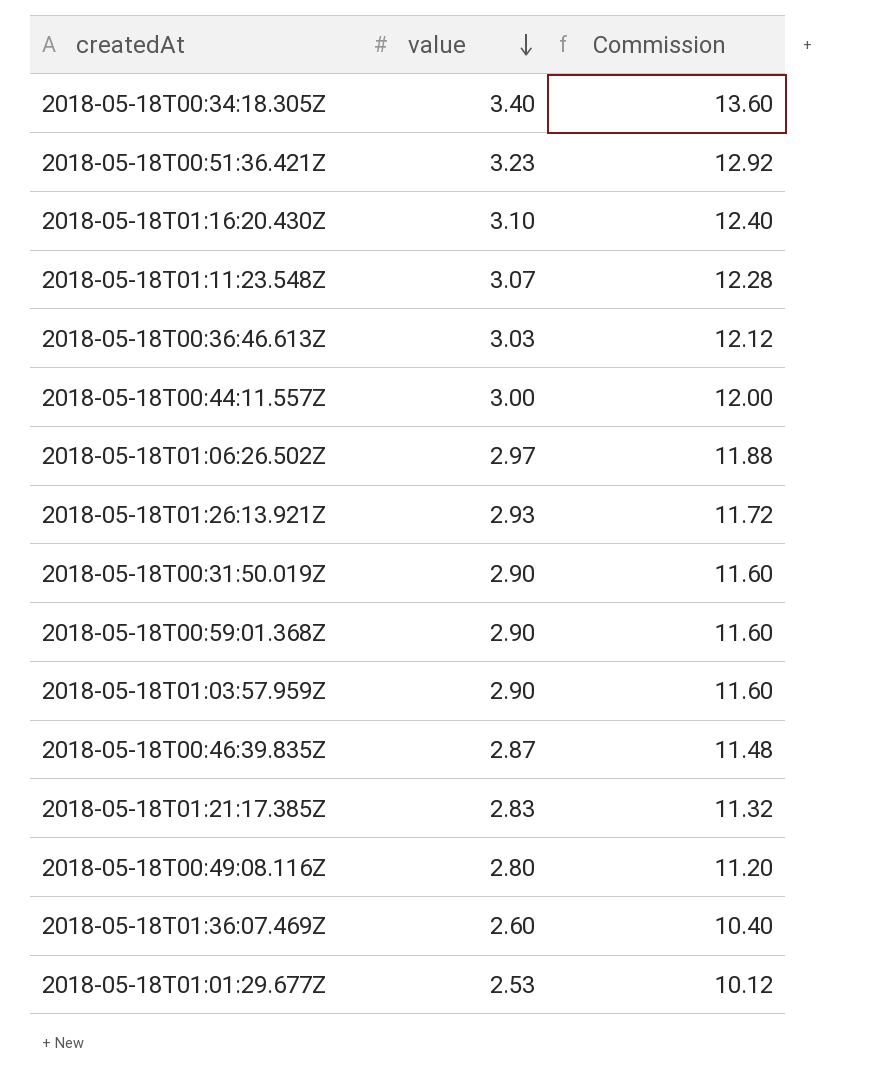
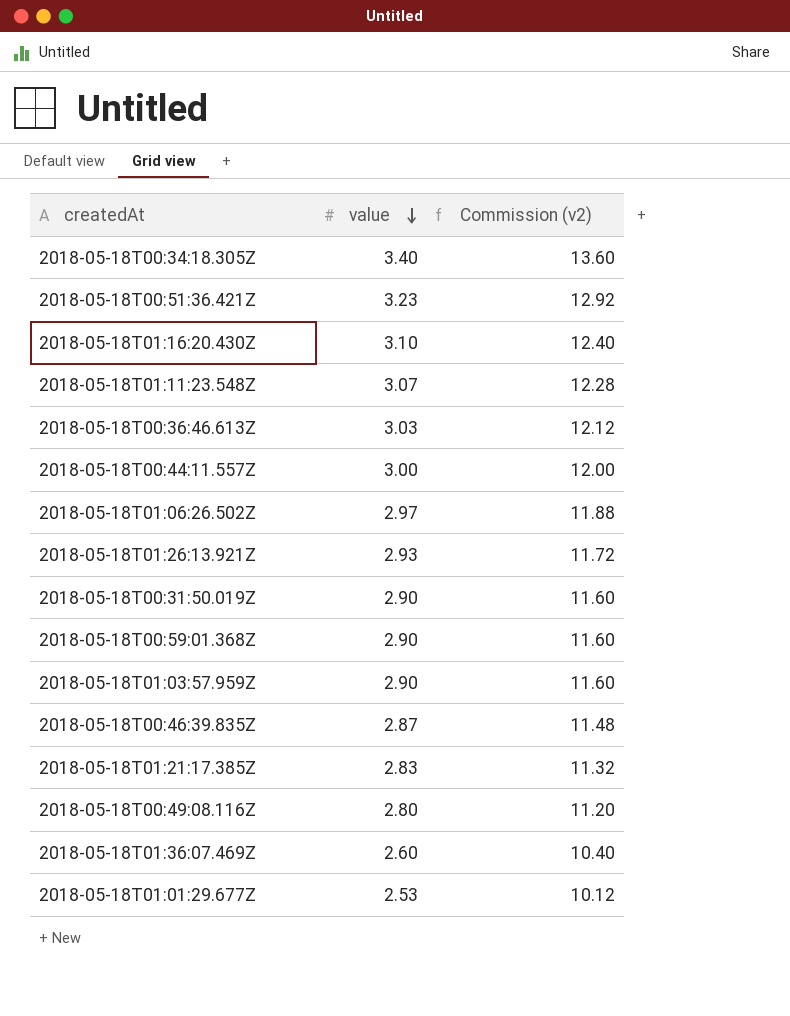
column name: Commission -> Commission (v2)

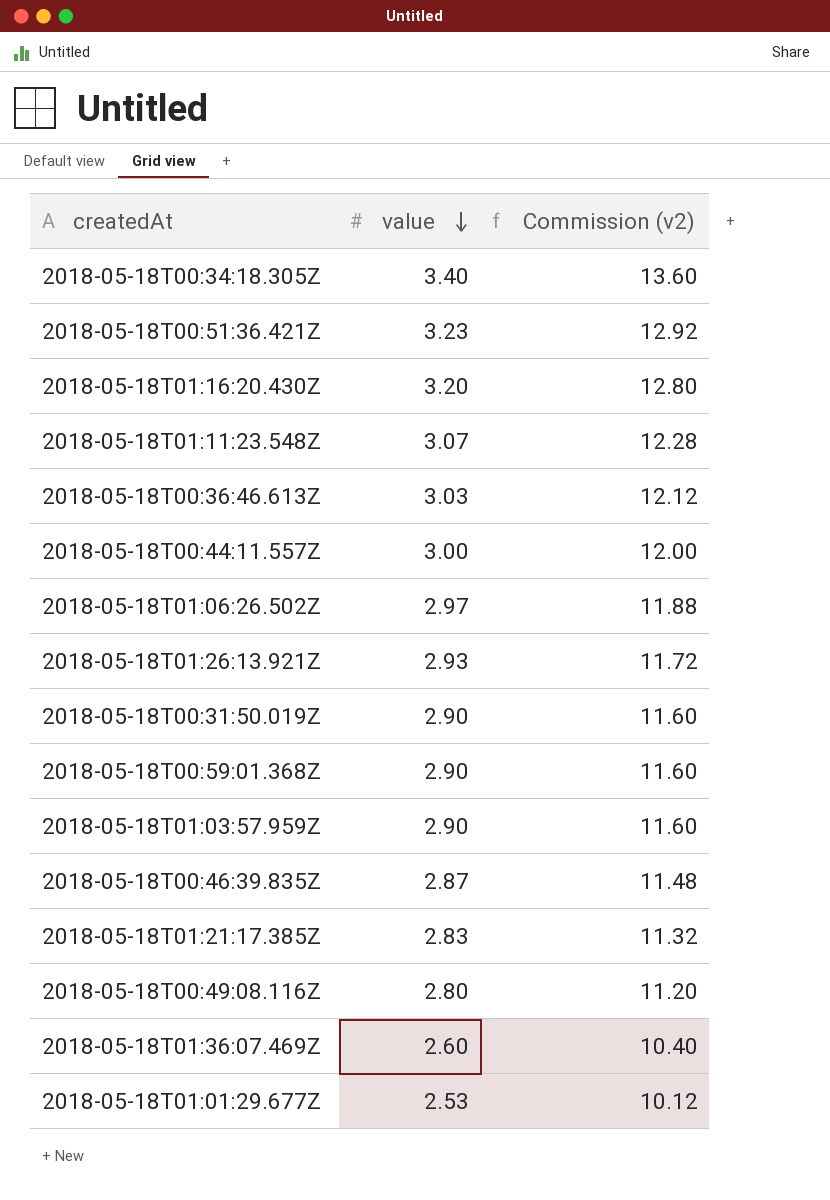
2018-05-18T01:16:20.430Z | value: 3.10 -> 3.20
2018-05-18T01:16:20.430Z | Commission (v2): 12.40 -> 12.80

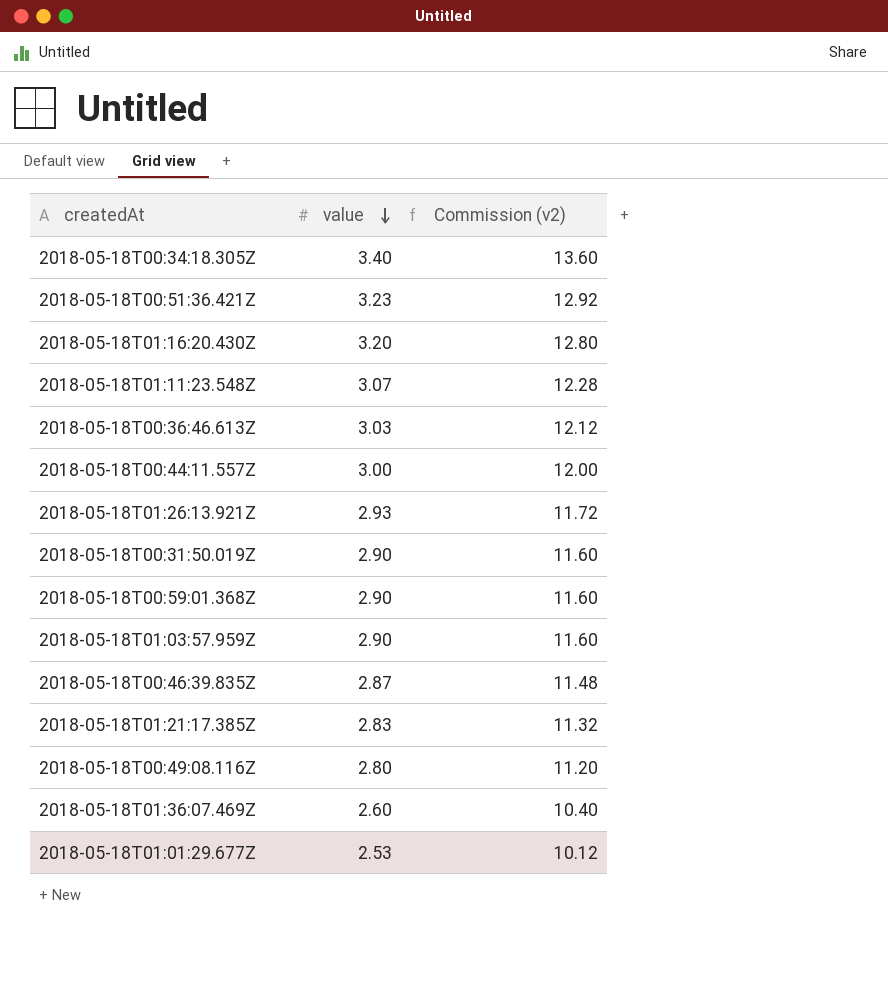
row 2018-05-18T01:06:26.502Z: 2.97 | 11.88 -> none

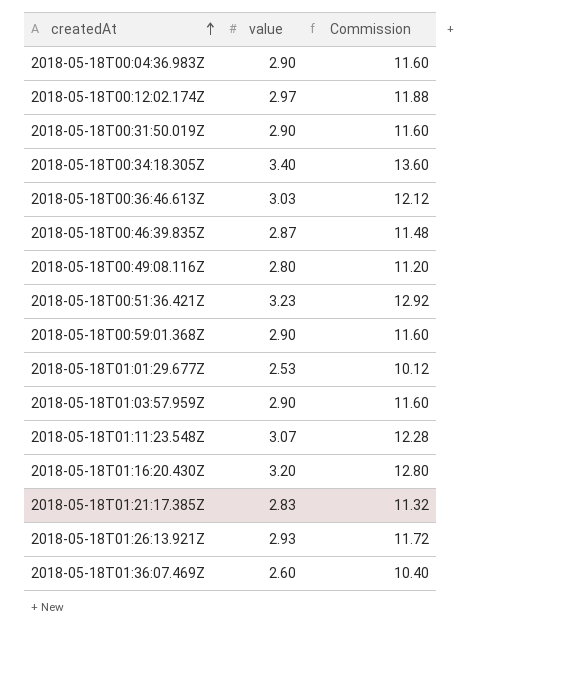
row order: value descending -> createdAt ascending
column name: Commission (v2) -> Commission
row 2018-05-18T00:44:11.557Z: 3.00 | 12.00 -> none
row 2018-05-18T00:04:36.983Z: none -> 2.90 | 11.60
row 2018-05-18T00:12:02.174Z: none -> 2.97 | 11.88

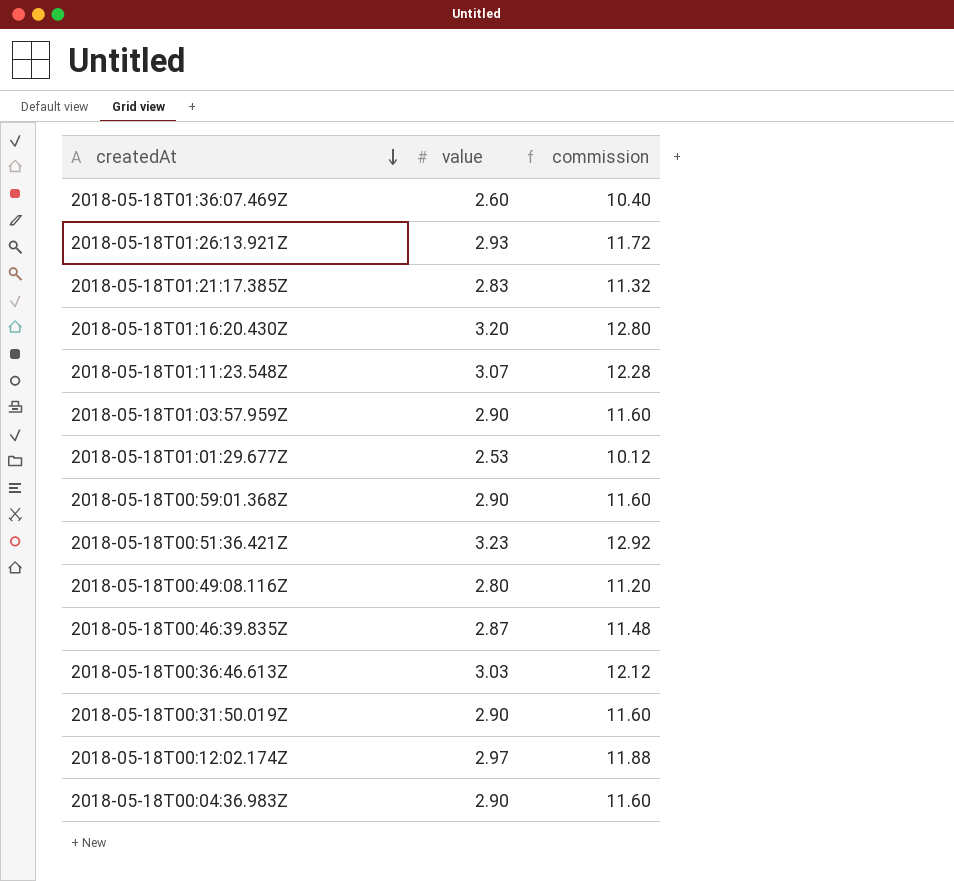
row order: createdAt ascending -> createdAt descending
column name: Commission -> commission
row 2018-05-18T00:34:18.305Z: 3.40 | 13.60 -> none

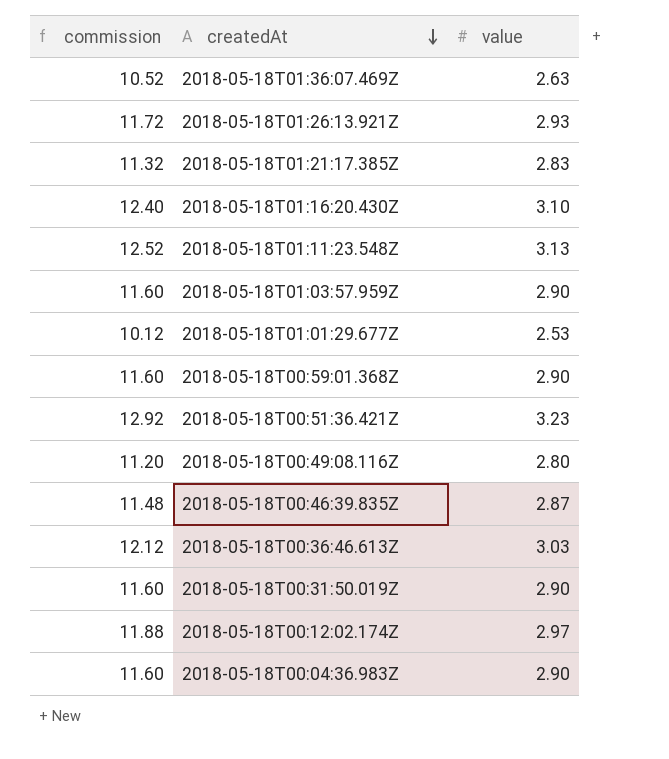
column commission | position: 3 -> 1
2018-05-18T01:36:07.469Z | commission: 10.40 -> 10.52
2018-05-18T01:36:07.469Z | value: 2.60 -> 2.63
2018-05-18T01:16:20.430Z | commission: 12.80 -> 12.40
2018-05-18T01:16:20.430Z | value: 3.20 -> 3.10
2018-05-18T01:11:23.548Z | commission: 12.28 -> 12.52
2018-05-18T01:11:23.548Z | value: 3.07 -> 3.13

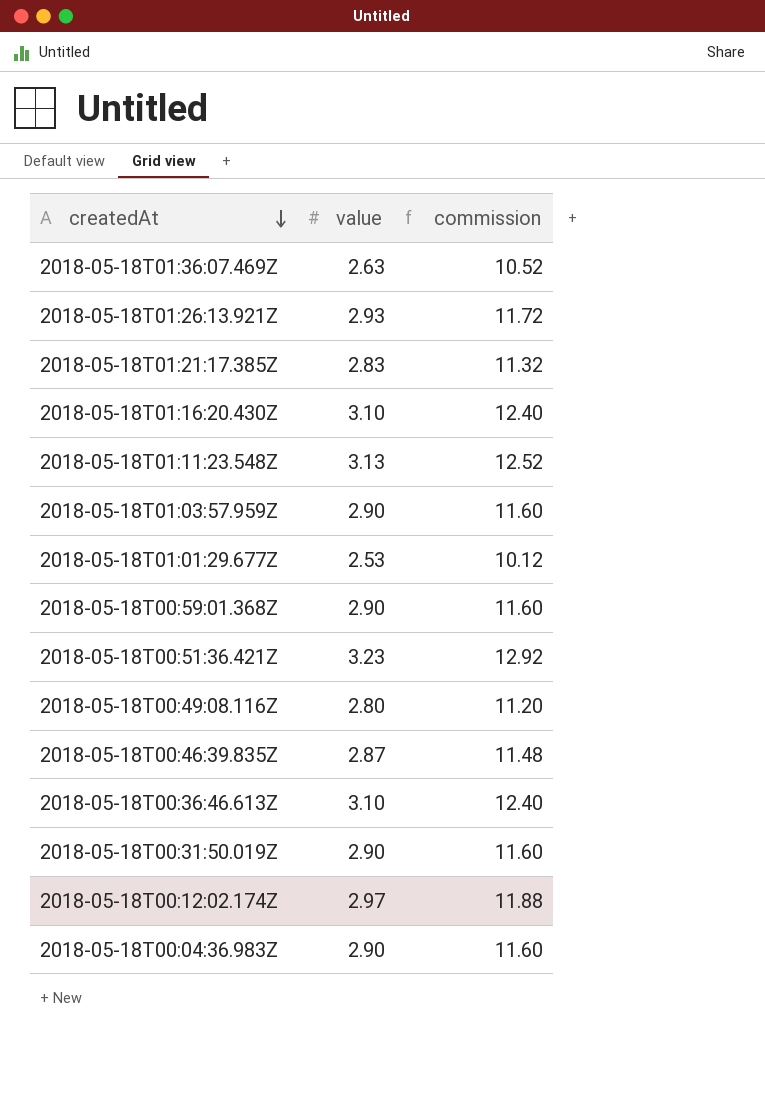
column commission | position: 1 -> 3
2018-05-18T00:36:46.613Z | value: 3.03 -> 3.10
2018-05-18T00:36:46.613Z | commission: 12.12 -> 12.40

